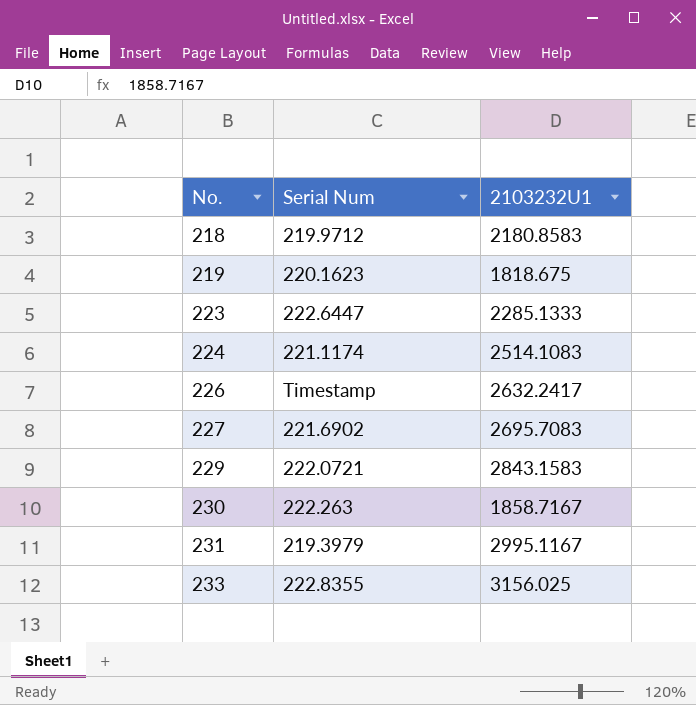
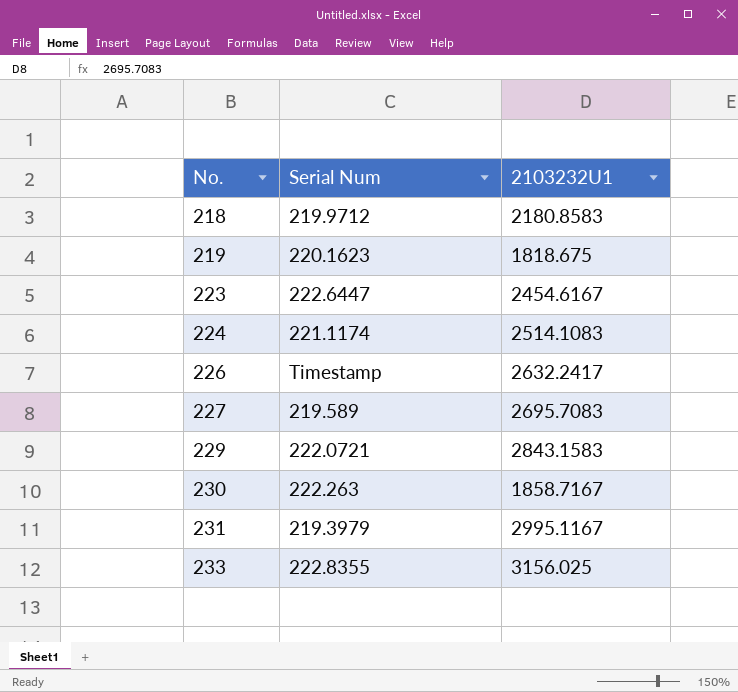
223 | 2103232U1: 2285.1333 -> 2454.6167
227 | Serial Num: 221.6902 -> 219.589

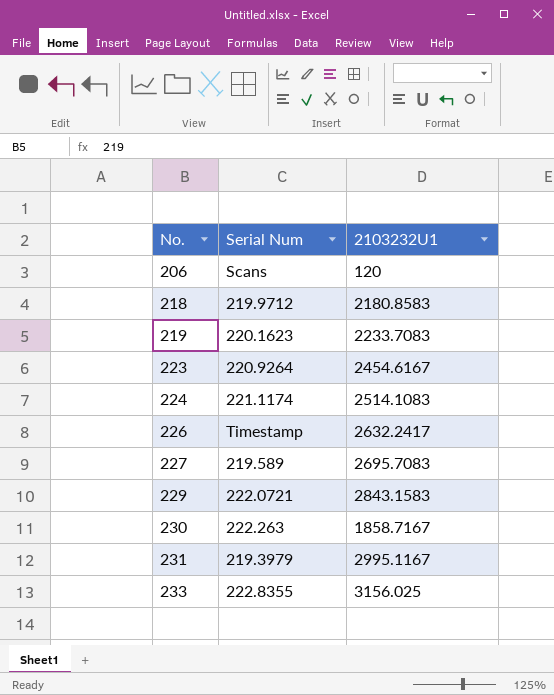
row 206: none -> Scans | 120
219 | 2103232U1: 1818.675 -> 2233.7083
223 | Serial Num: 222.6447 -> 220.9264

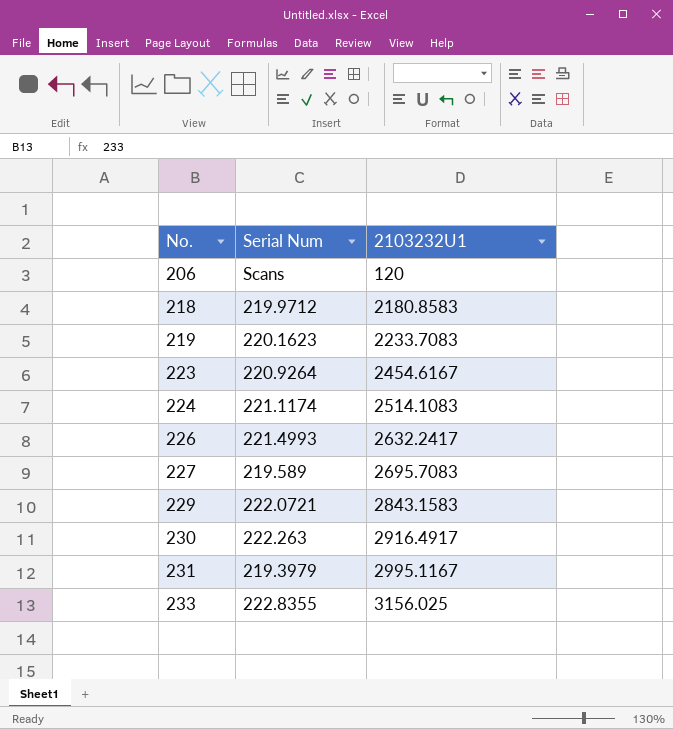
226 | Serial Num: Timestamp -> 221.4993
230 | 2103232U1: 1858.7167 -> 2916.4917

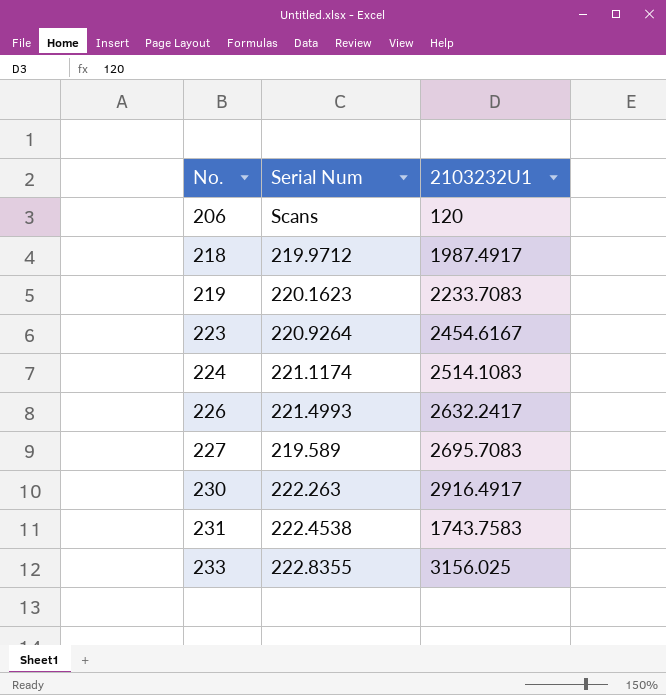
row 229: 222.0721 | 2843.1583 -> none
218 | 2103232U1: 2180.8583 -> 1987.4917
231 | Serial Num: 219.3979 -> 222.4538
231 | 2103232U1: 2995.1167 -> 1743.7583

